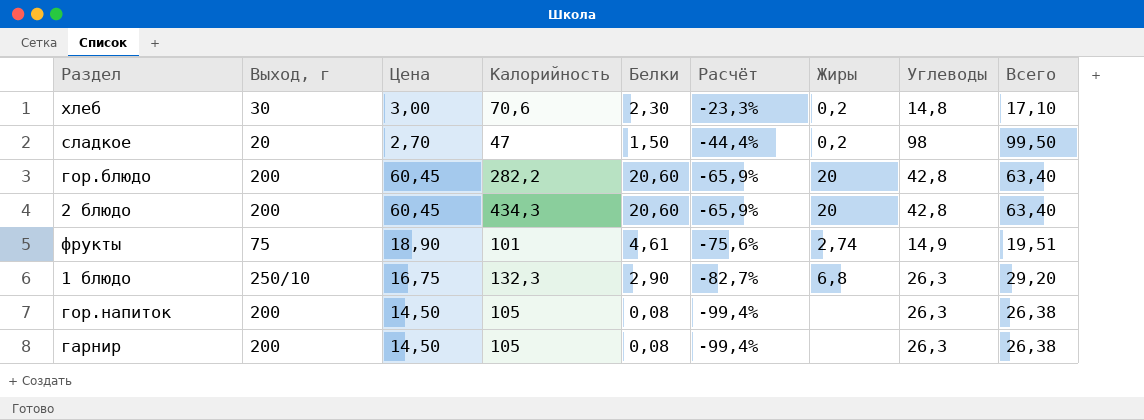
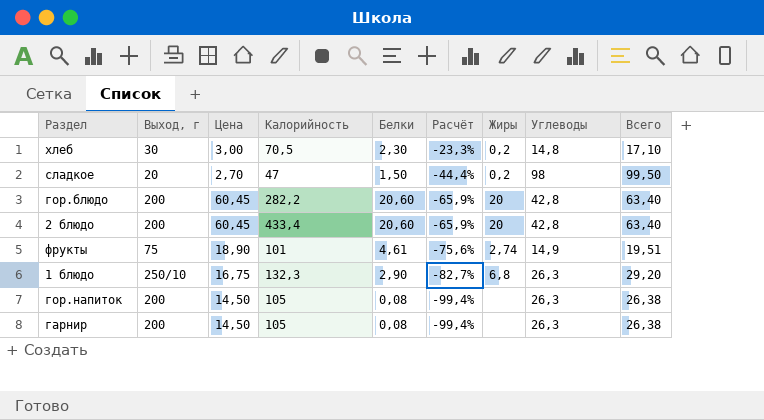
хлеб | Калорийность: 70,6 -> 70,5
2 блюдо | Калорийность: 434,3 -> 433,4

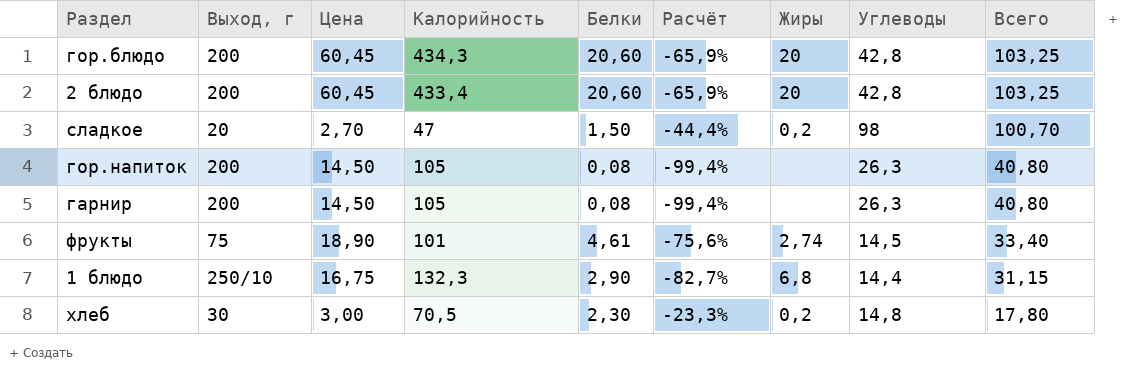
row order: Расчёт descending -> Всего descending
column Всего | formula: [Белки] + [Углеводы] -> [Цена] + [Углеводы]
гор.блюдо | Калорийность: 282,2 -> 434,3
фрукты | Углеводы: 14,9 -> 14,5
1 блюдо | Углеводы: 26,3 -> 14,4

